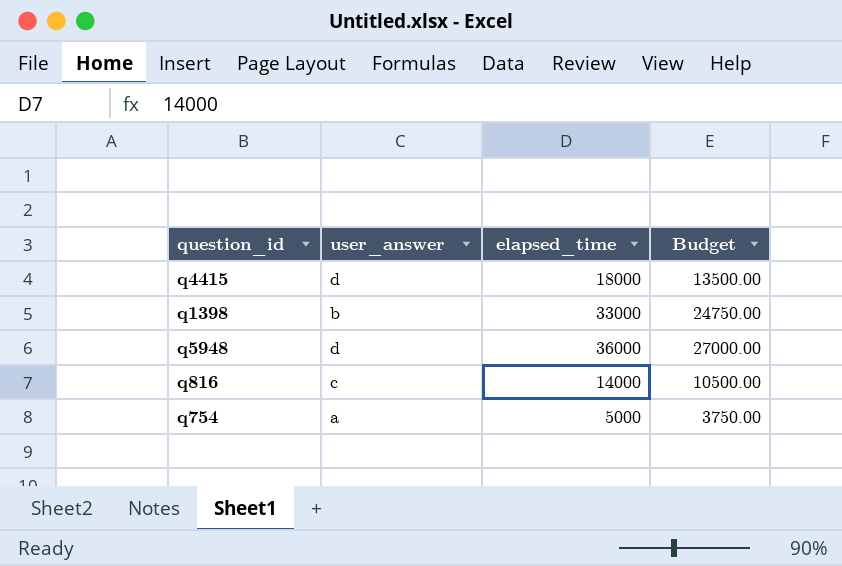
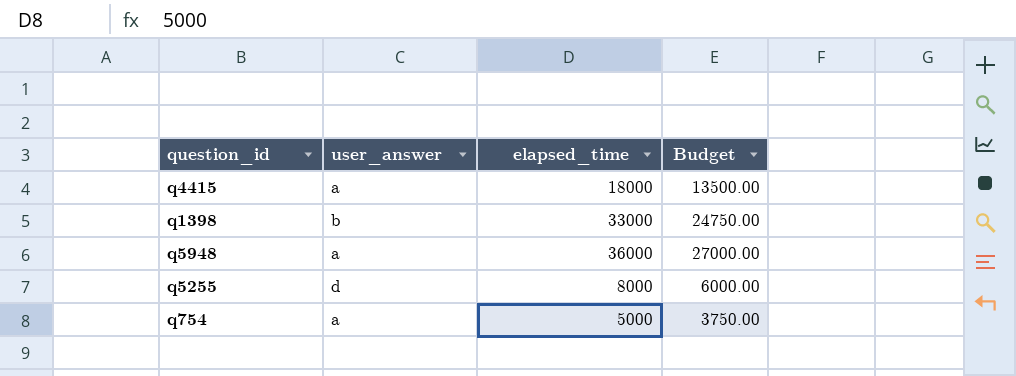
row q816: c | 14000 | 10500.00 -> none
q4415 | user_answer: d -> a
q5948 | user_answer: d -> a
row q5255: none -> d | 8000 | 6000.00

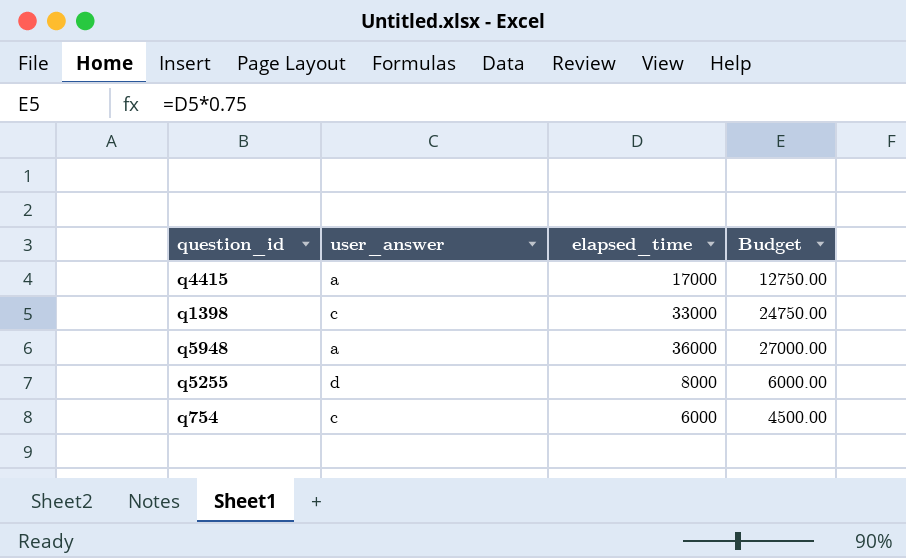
q4415 | elapsed_time: 18000 -> 17000
q4415 | Budget: 13500.00 -> 12750.00
q1398 | user_answer: b -> c
q754 | user_answer: a -> c
q754 | elapsed_time: 5000 -> 6000
q754 | Budget: 3750.00 -> 4500.00

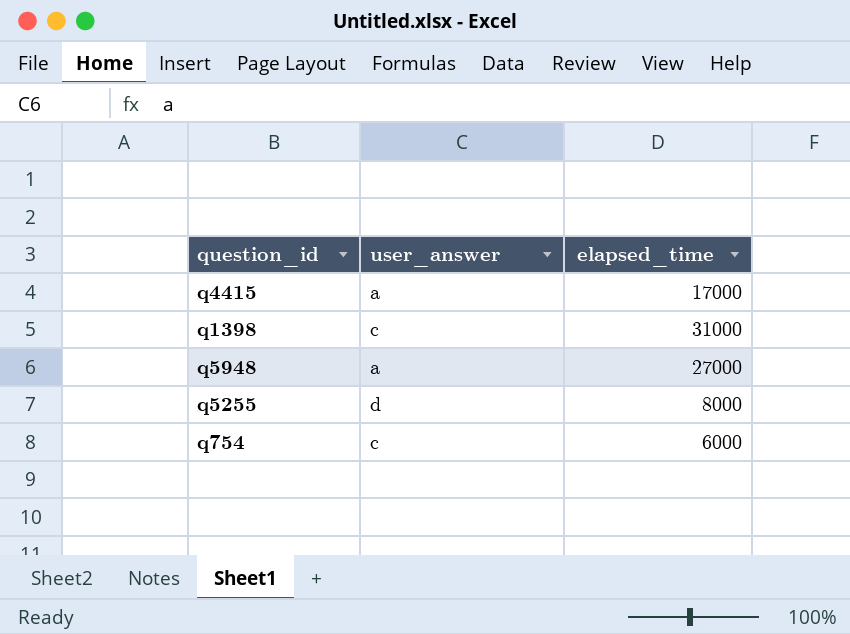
column Budget | formula: [elapsed_time] * 0.75 -> none
q1398 | elapsed_time: 33000 -> 31000
q5948 | elapsed_time: 36000 -> 27000

